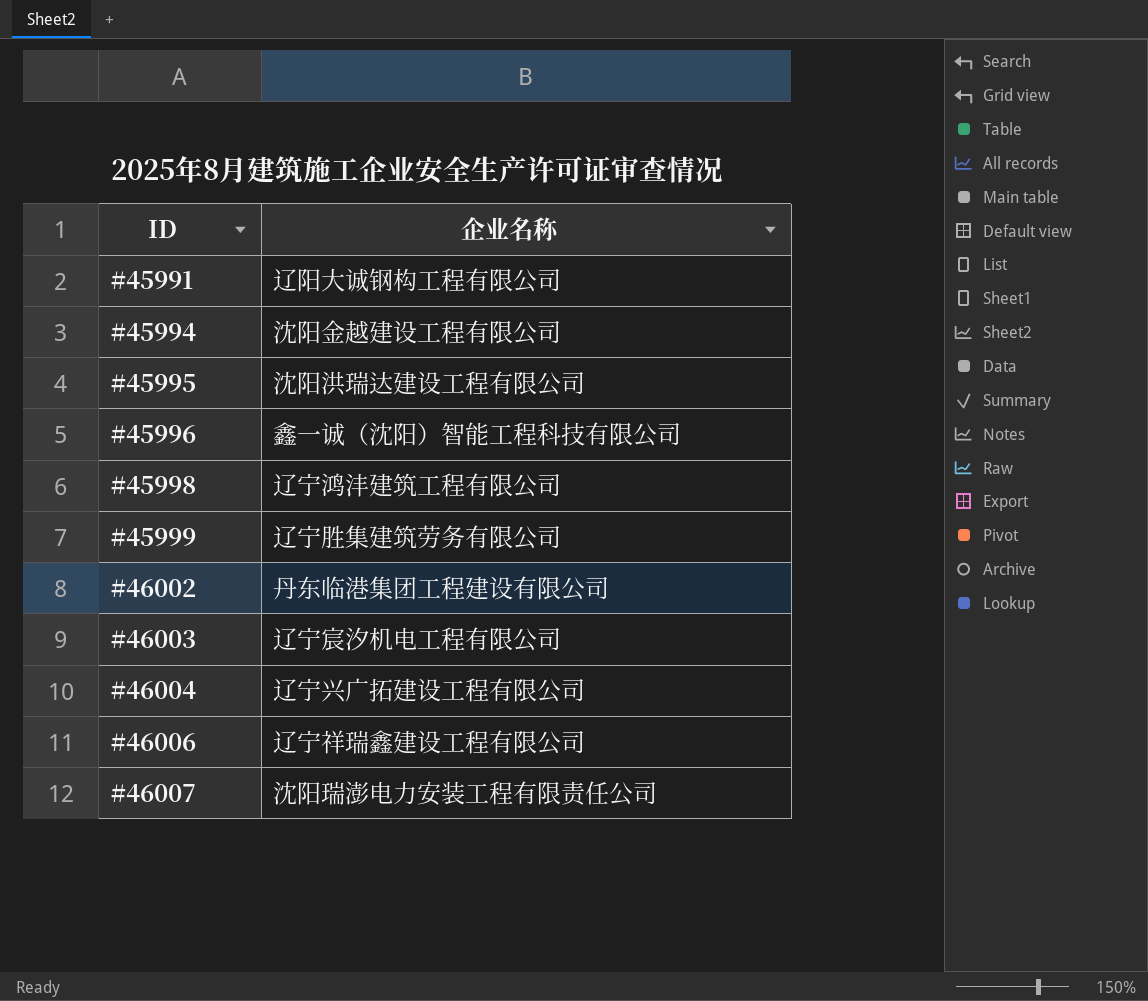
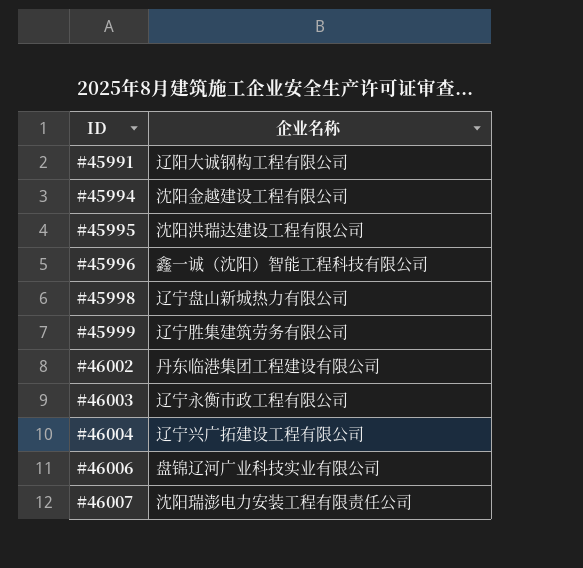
#45998 | 企业名称: 辽宁鸿沣建筑工程有限公司 -> 辽宁盘山新城热力有限公司
#46003 | 企业名称: 辽宁宸汐机电工程有限公司 -> 辽宁永衡市政工程有限公司
#46006 | 企业名称: 辽宁祥瑞鑫建设工程有限公司 -> 盘锦辽河广业科技实业有限公司

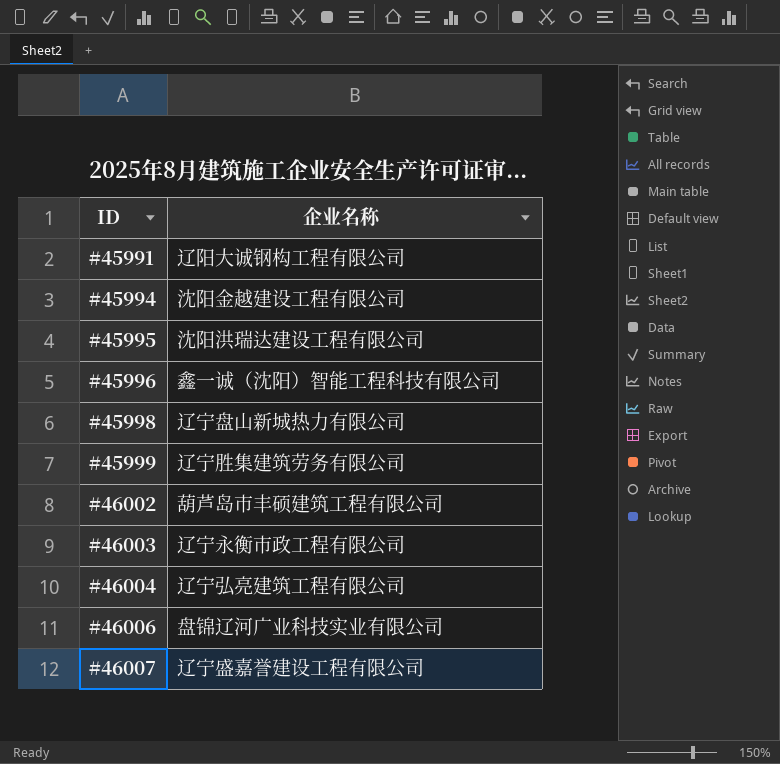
#46002 | 企业名称: 丹东临港集团工程建设有限公司 -> 葫芦岛市丰硕建筑工程有限公司
#46004 | 企业名称: 辽宁兴广拓建设工程有限公司 -> 辽宁弘亮建筑工程有限公司
#46007 | 企业名称: 沈阳瑞澎电力安装工程有限责任公司 -> 辽宁盛嘉誉建设工程有限公司

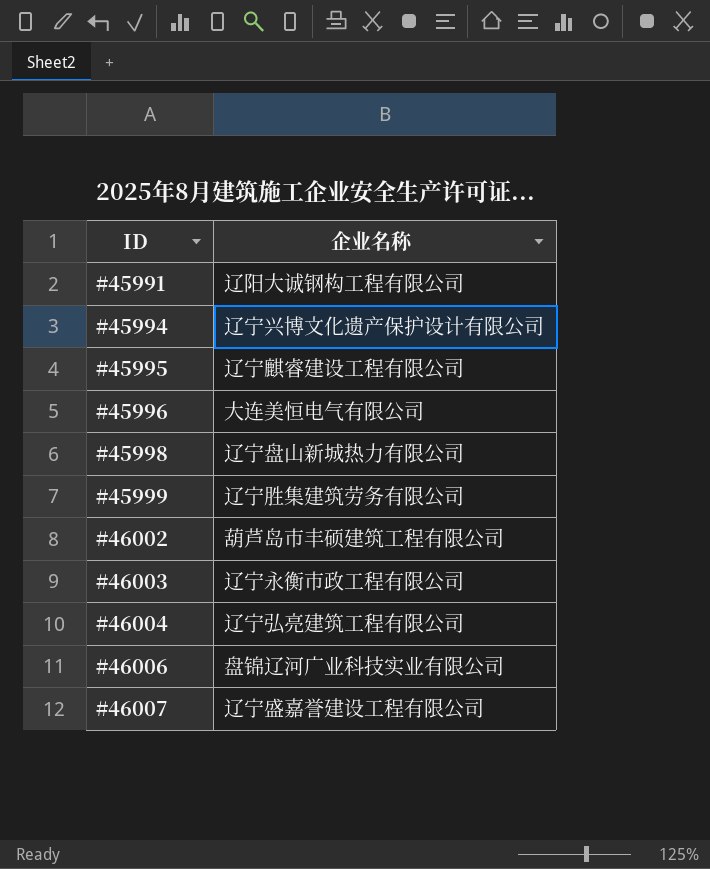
#45994 | 企业名称: 沈阳金越建设工程有限公司 -> 辽宁兴博文化遗产保护设计有限公司
#45995 | 企业名称: 沈阳洪瑞达建设工程有限公司 -> 辽宁麒睿建设工程有限公司
#45996 | 企业名称: 鑫一诚（沈阳）智能工程科技有限公司 -> 大连美恒电气有限公司

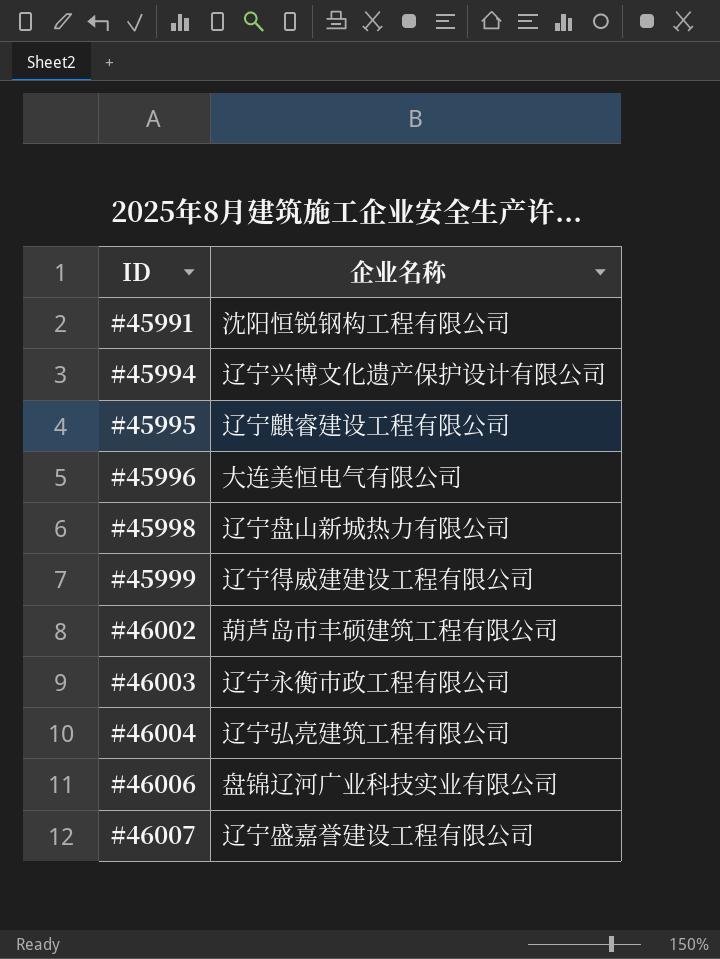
#45991 | 企业名称: 辽阳大诚钢构工程有限公司 -> 沈阳恒锐钢构工程有限公司
#45999 | 企业名称: 辽宁胜集建筑劳务有限公司 -> 辽宁得威建建设工程有限公司

